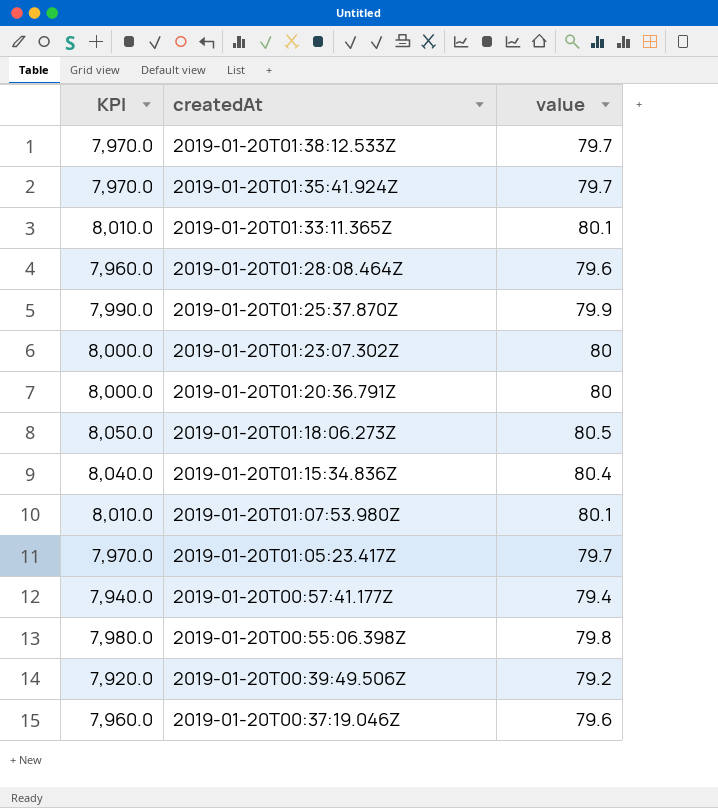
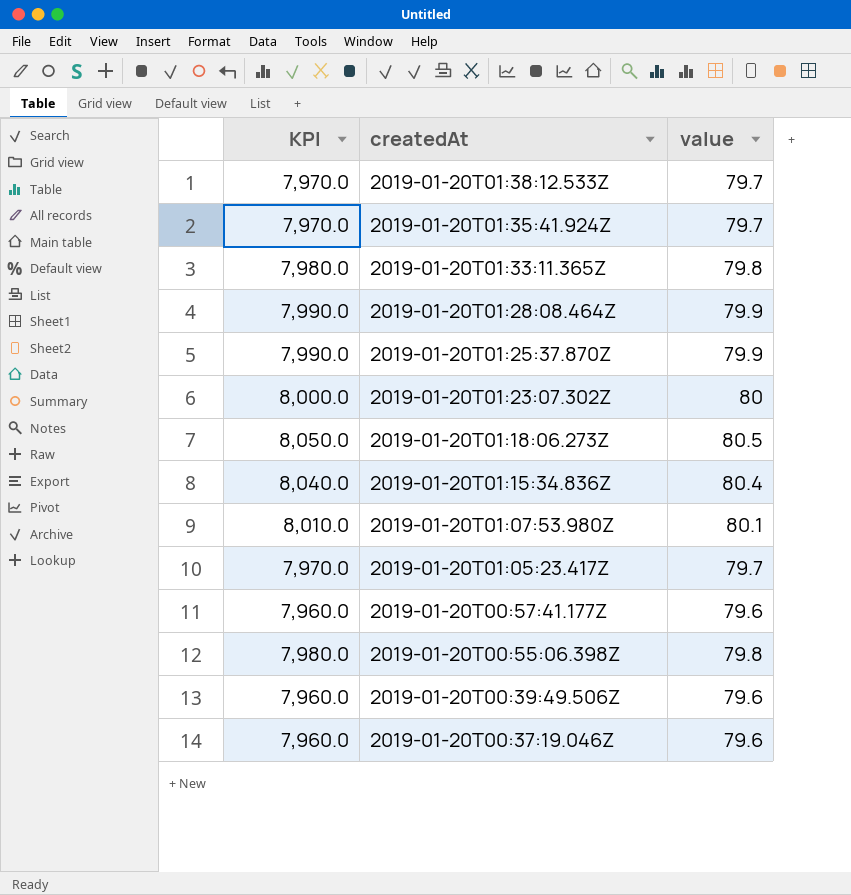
row 2019-01-20T01:20:36.791Z: 8,000.0 | 80 -> none
2019-01-20T01:33:11.365Z | KPI: 8,010.0 -> 7,980.0
2019-01-20T01:33:11.365Z | value: 80.1 -> 79.8
2019-01-20T01:28:08.464Z | KPI: 7,960.0 -> 7,990.0
2019-01-20T01:28:08.464Z | value: 79.6 -> 79.9
2019-01-20T00:57:41.177Z | KPI: 7,940.0 -> 7,960.0
2019-01-20T00:57:41.177Z | value: 79.4 -> 79.6
2019-01-20T00:39:49.506Z | KPI: 7,920.0 -> 7,960.0
2019-01-20T00:39:49.506Z | value: 79.2 -> 79.6

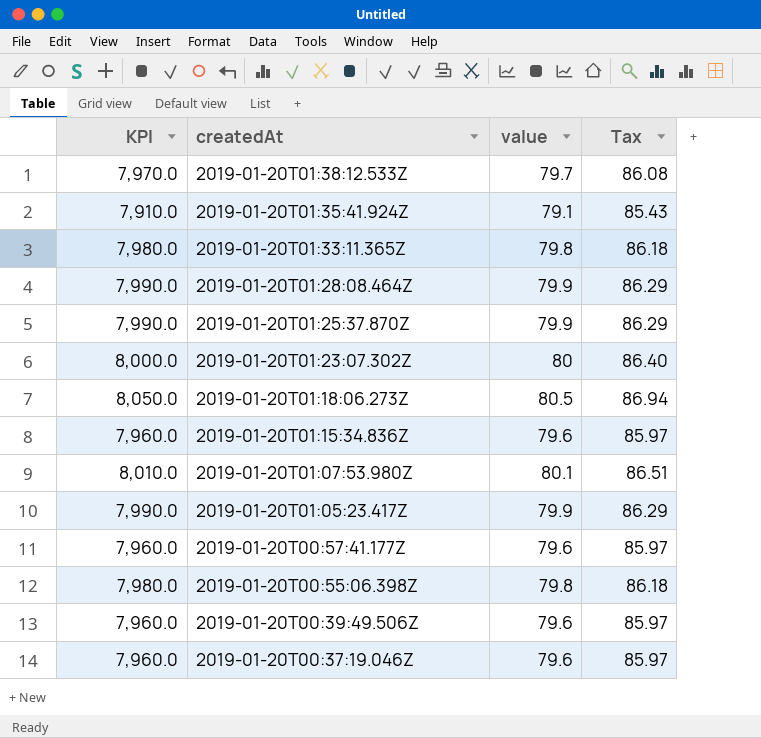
column Tax | formula: none -> [value] * 1.08
2019-01-20T01:35:41.924Z | KPI: 7,970.0 -> 7,910.0
2019-01-20T01:35:41.924Z | value: 79.7 -> 79.1
2019-01-20T01:15:34.836Z | KPI: 8,040.0 -> 7,960.0
2019-01-20T01:15:34.836Z | value: 80.4 -> 79.6
2019-01-20T01:05:23.417Z | KPI: 7,970.0 -> 7,990.0
2019-01-20T01:05:23.417Z | value: 79.7 -> 79.9

